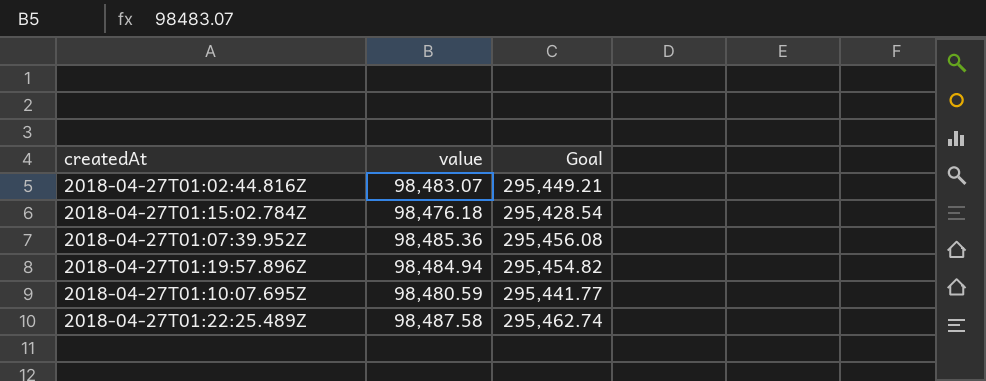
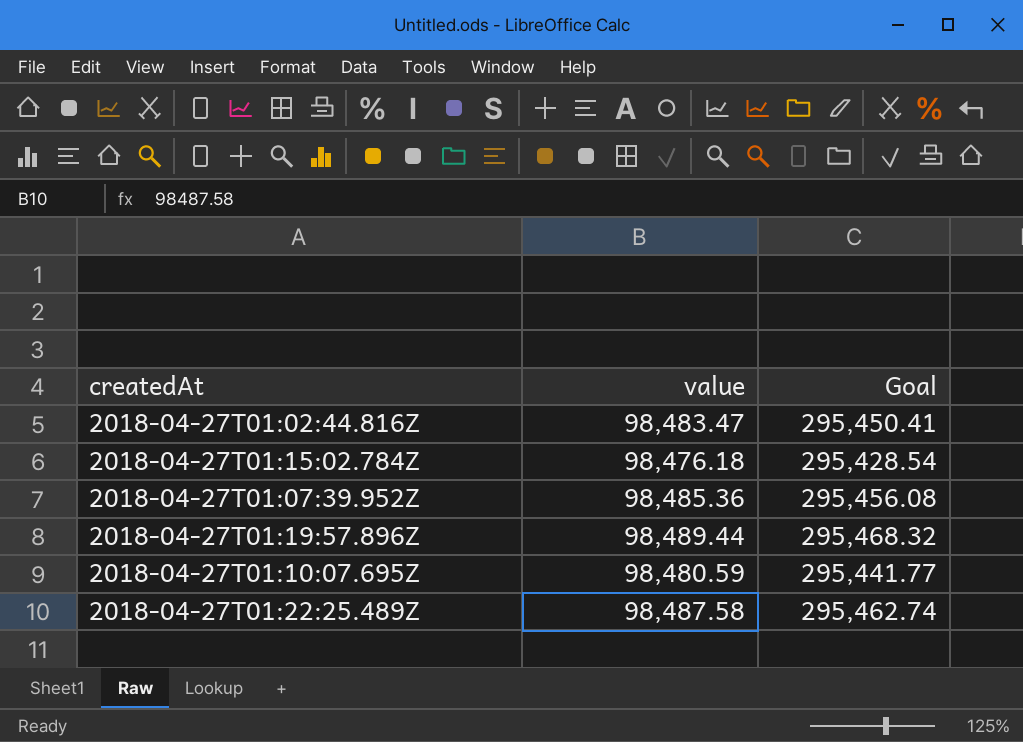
2018-04-27T01:02:44.816Z | value: 98,483.07 -> 98,483.47
2018-04-27T01:02:44.816Z | Goal: 295,449.21 -> 295,450.41
2018-04-27T01:19:57.896Z | value: 98,484.94 -> 98,489.44
2018-04-27T01:19:57.896Z | Goal: 295,454.82 -> 295,468.32

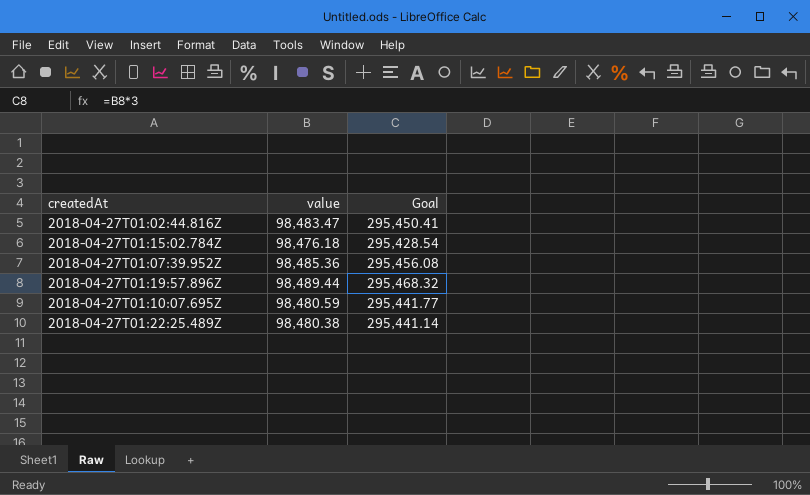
2018-04-27T01:22:25.489Z | value: 98,487.58 -> 98,480.38
2018-04-27T01:22:25.489Z | Goal: 295,462.74 -> 295,441.14

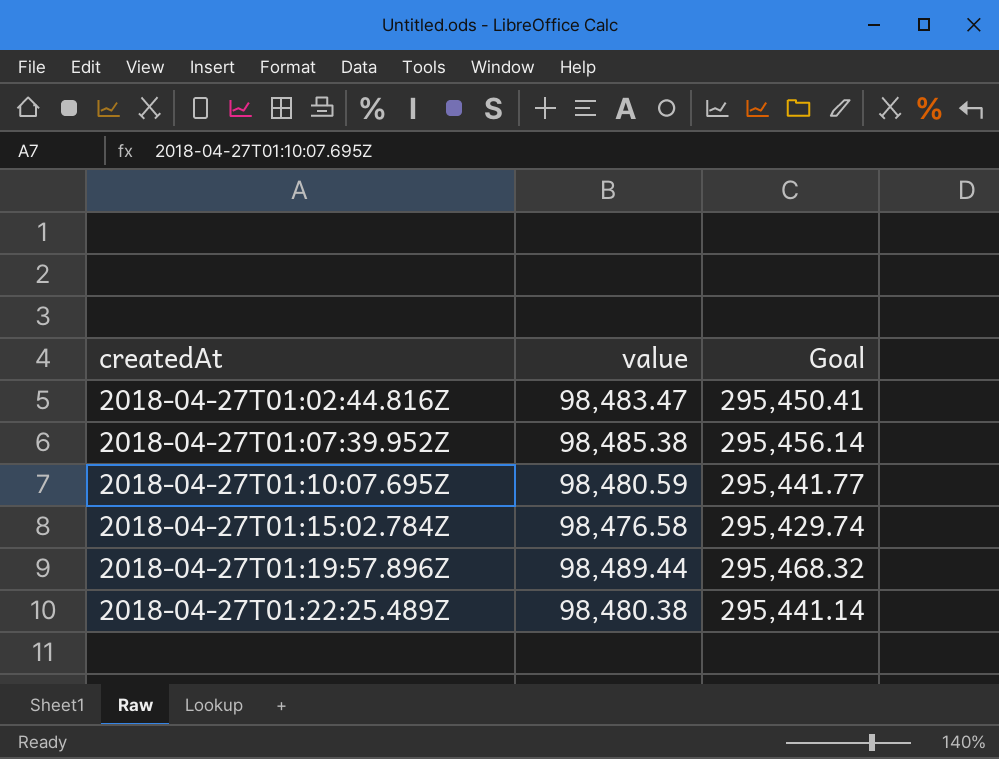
row order: none -> createdAt ascending
2018-04-27T01:07:39.952Z | value: 98,485.36 -> 98,485.38
2018-04-27T01:07:39.952Z | Goal: 295,456.08 -> 295,456.14
2018-04-27T01:15:02.784Z | value: 98,476.18 -> 98,476.58
2018-04-27T01:15:02.784Z | Goal: 295,428.54 -> 295,429.74

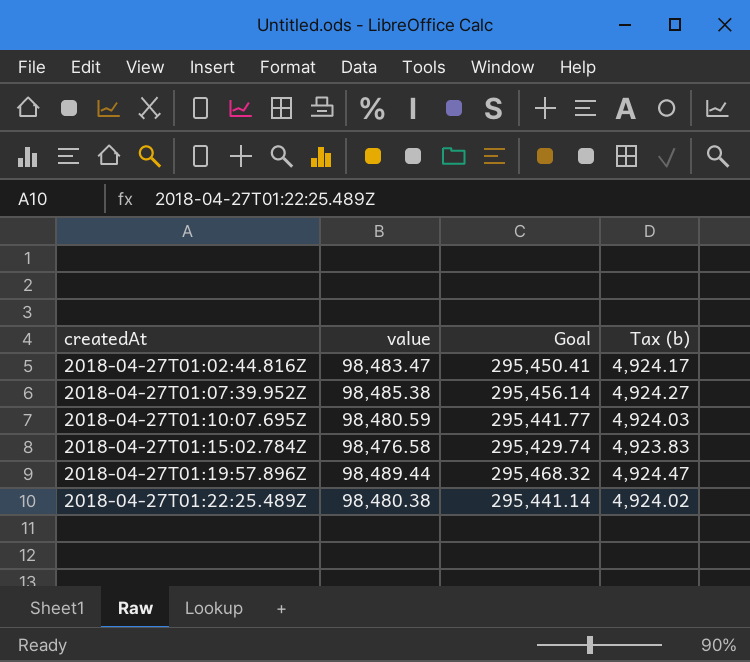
column Tax (b) | formula: none -> [value] * 0.05

